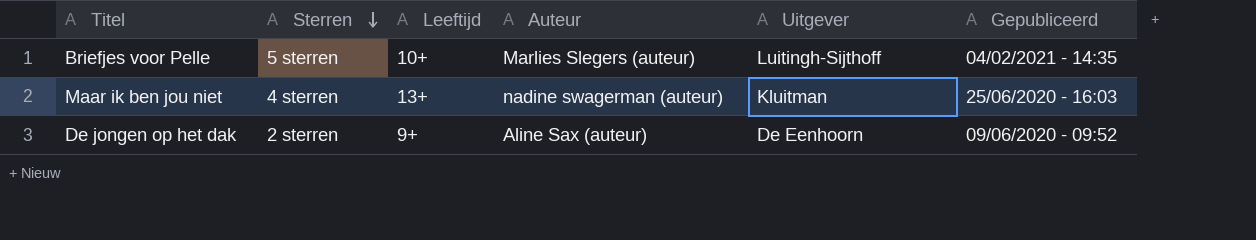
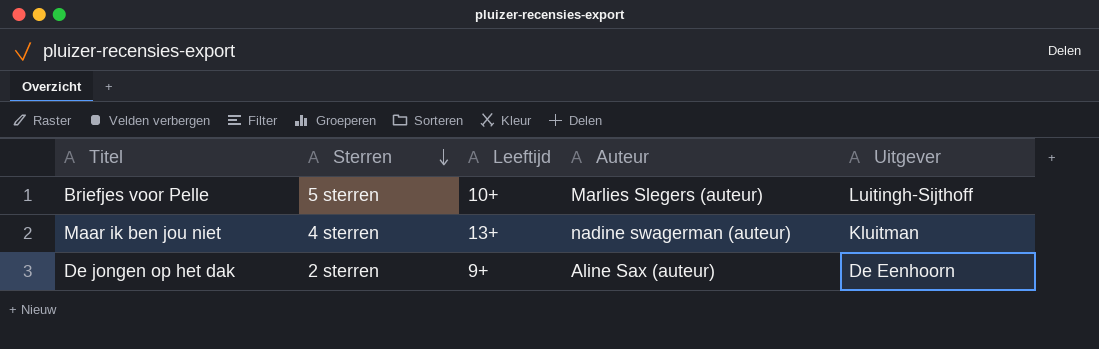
column Gepubliceerd | position: 6 -> none

